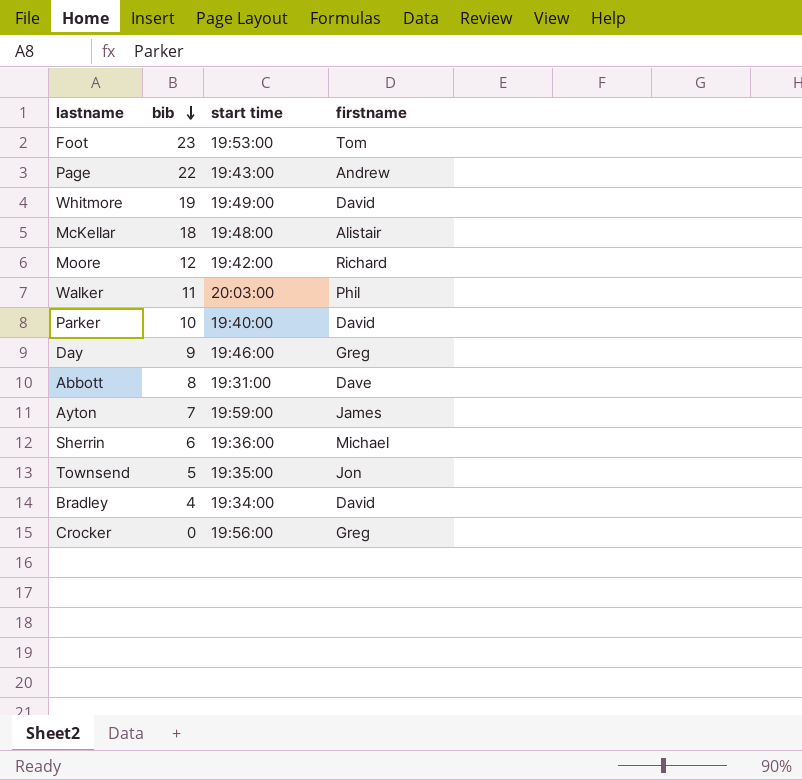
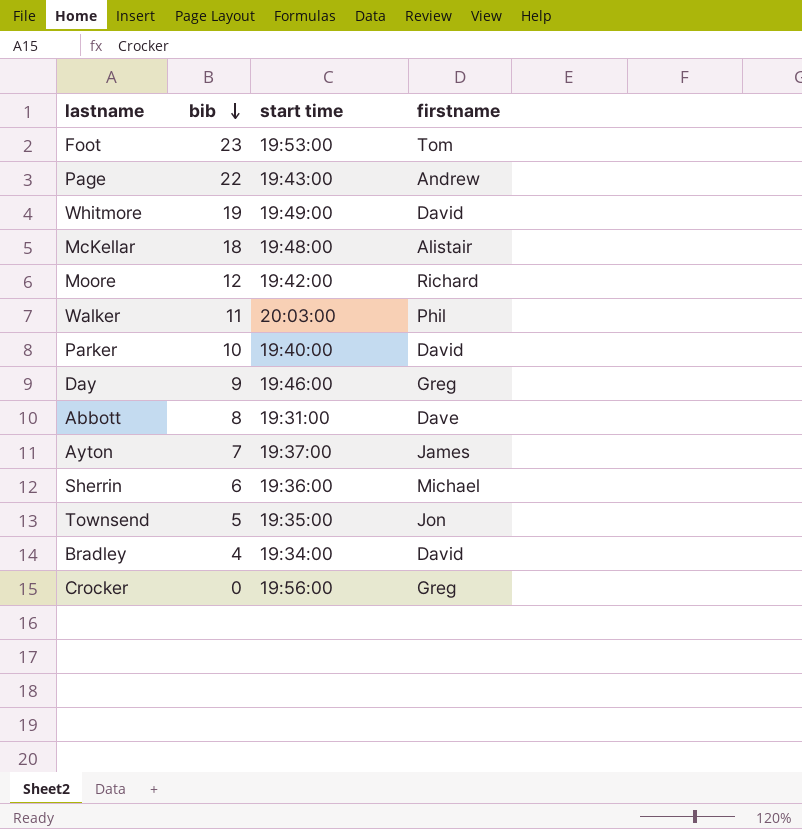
Ayton | start time: 19:59:00 -> 19:37:00

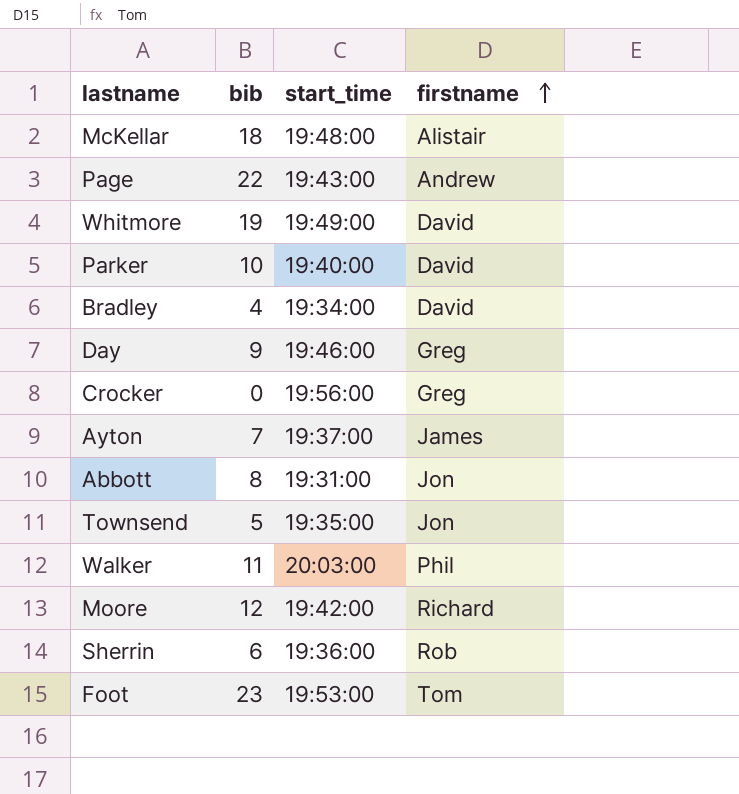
row order: bib descending -> firstname ascending
column name: start time -> start_time
Abbott | firstname: Dave -> Jon
Sherrin | firstname: Michael -> Rob

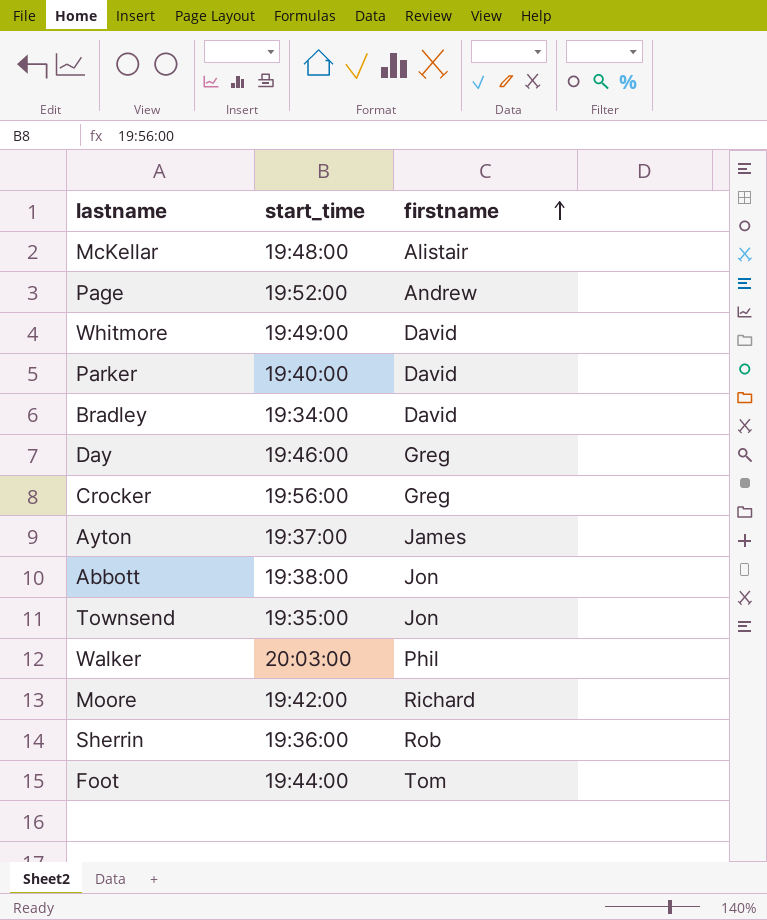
column bib | position: 2 -> none
Page | start_time: 19:43:00 -> 19:52:00
Abbott | start_time: 19:31:00 -> 19:38:00
Foot | start_time: 19:53:00 -> 19:44:00

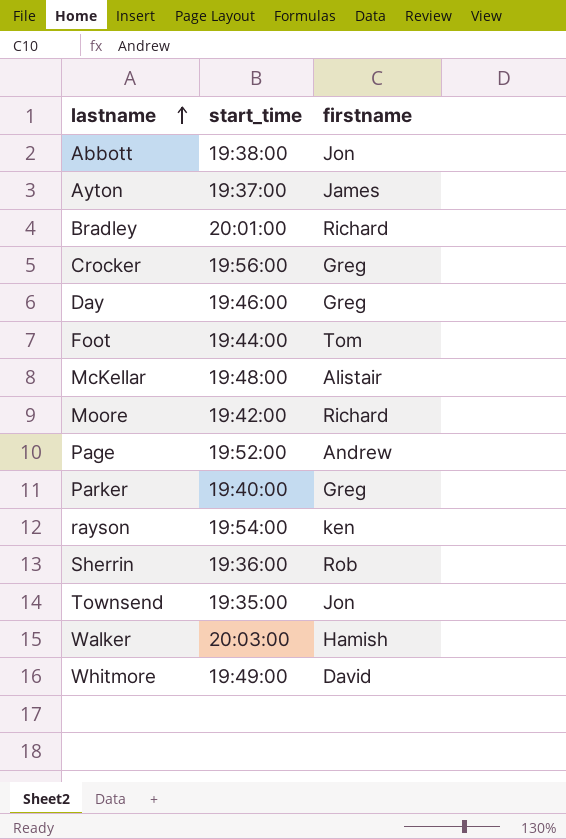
row order: firstname ascending -> lastname ascending
Bradley | start_time: 19:34:00 -> 20:01:00
Bradley | firstname: David -> Richard
Parker | firstname: David -> Greg
row rayson: none -> 19:54:00 | ken
Walker | firstname: Phil -> Hamish

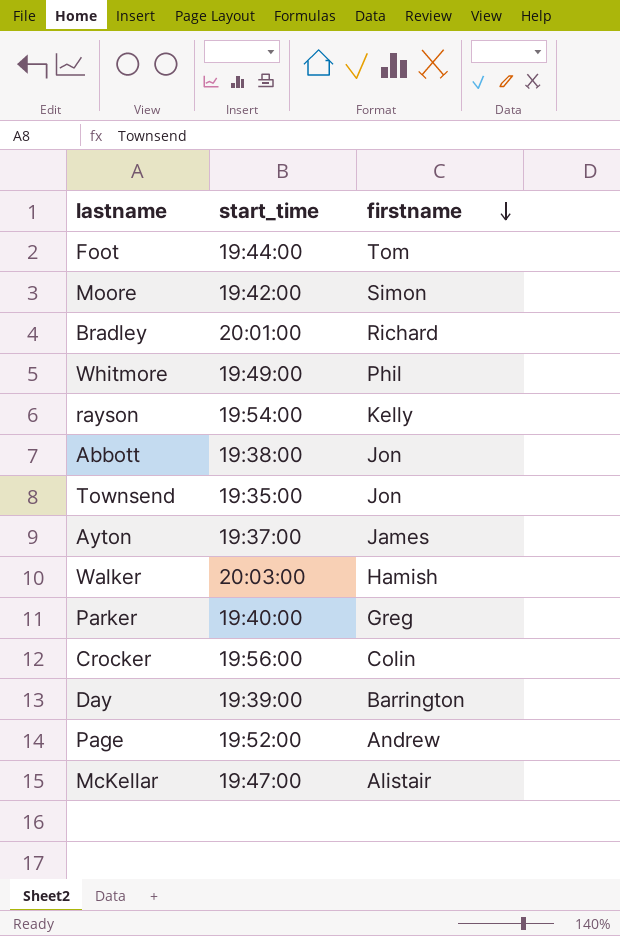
row order: lastname ascending -> firstname descending
row Sherrin: 19:36:00 | Rob -> none
Moore | firstname: Richard -> Simon
Whitmore | firstname: David -> Phil
rayson | firstname: ken -> Kelly
Crocker | firstname: Greg -> Colin
Day | start_time: 19:46:00 -> 19:39:00
Day | firstname: Greg -> Barrington
McKellar | start_time: 19:48:00 -> 19:47:00

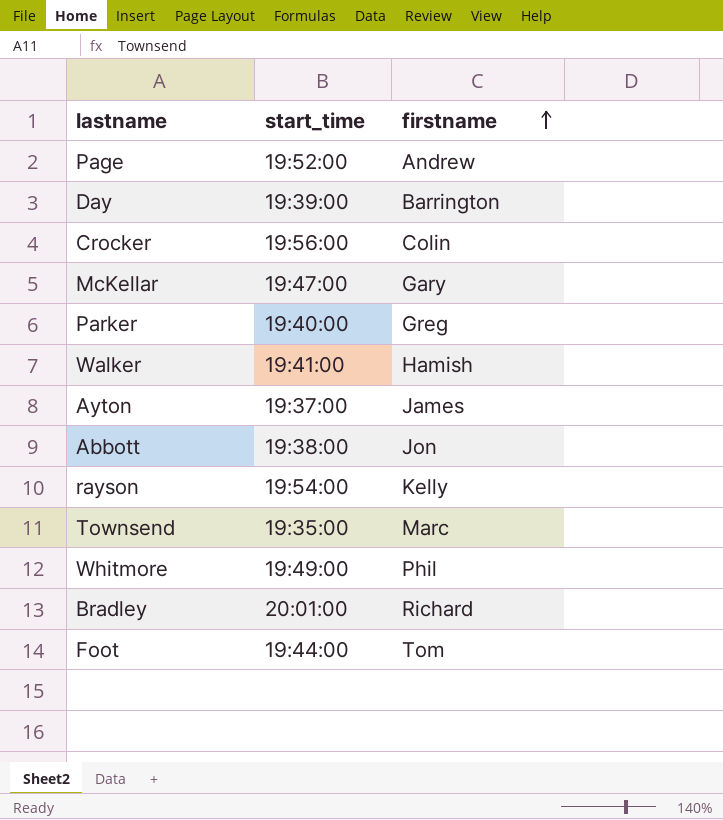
row order: firstname descending -> firstname ascending
row Moore: 19:42:00 | Simon -> none
McKellar | firstname: Alistair -> Gary
Walker | start_time: 20:03:00 -> 19:41:00
Townsend | firstname: Jon -> Marc

